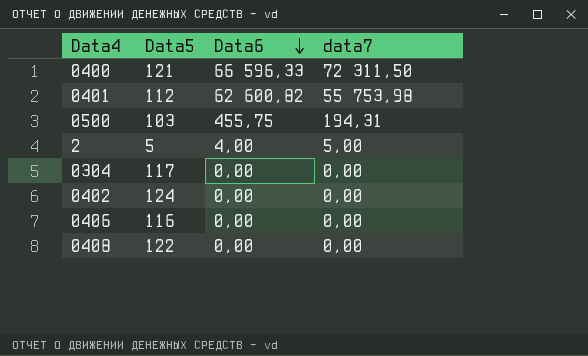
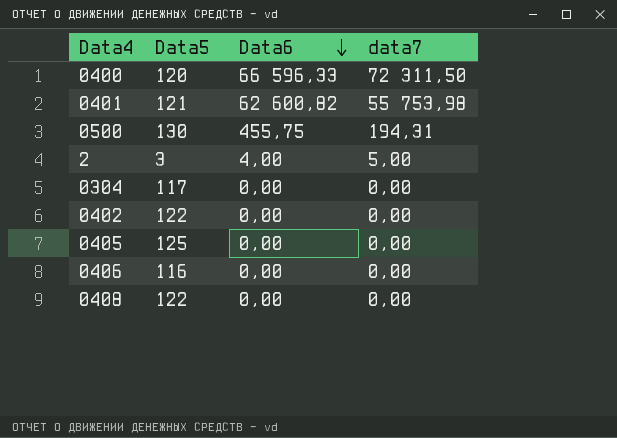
0400 | Data5: 121 -> 120
0401 | Data5: 112 -> 121
0500 | Data5: 103 -> 130
2 | Data5: 5 -> 3
0402 | Data5: 124 -> 122
row 0405: none -> 125 | 0,00 | 0,00

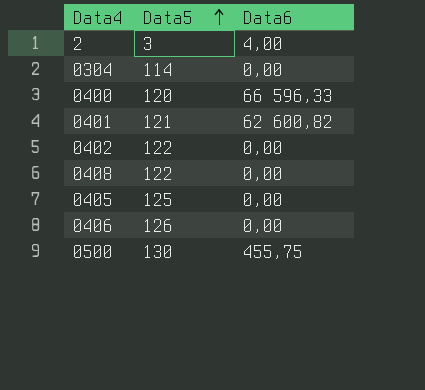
row order: Data6 descending -> Data5 ascending
column data7 | position: 4 -> none
0304 | Data5: 117 -> 114
0406 | Data5: 116 -> 126

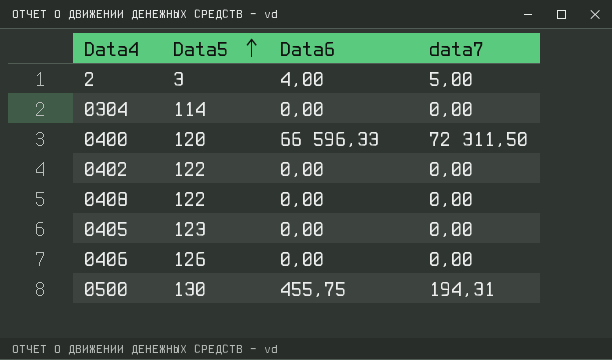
column data7 | position: none -> 4
row 0401: 121 | 62 600,82 -> none
0405 | Data5: 125 -> 123

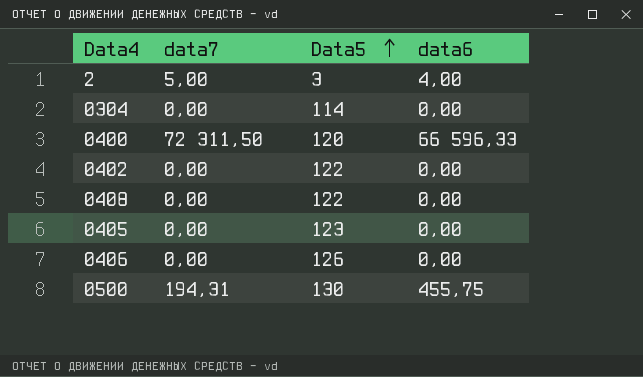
column data7 | position: 4 -> 2
column name: Data6 -> data6

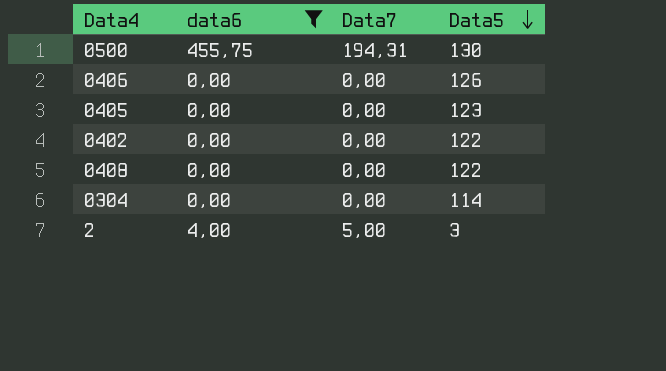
filter: none -> data6 != 66 596,33
row order: Data5 ascending -> Data5 descending
column data6 | position: 4 -> 2
column name: data7 -> Data7

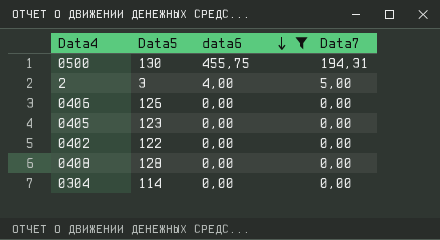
row order: Data5 descending -> data6 descending
column Data5 | position: 4 -> 2
0408 | Data5: 122 -> 128

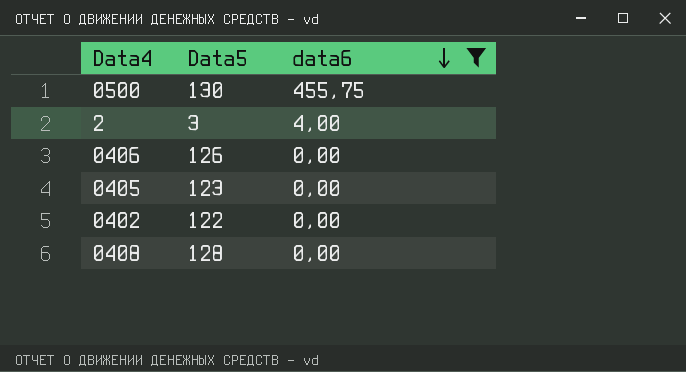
column Data7 | position: 4 -> none
row 0304: 114 | 0,00 | 0,00 -> none

